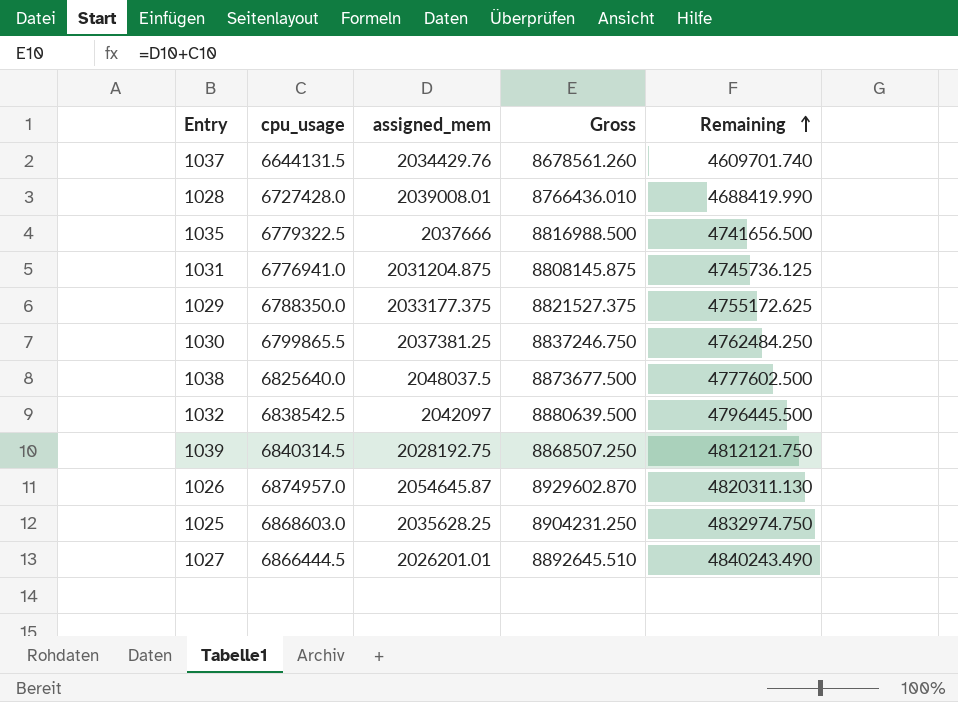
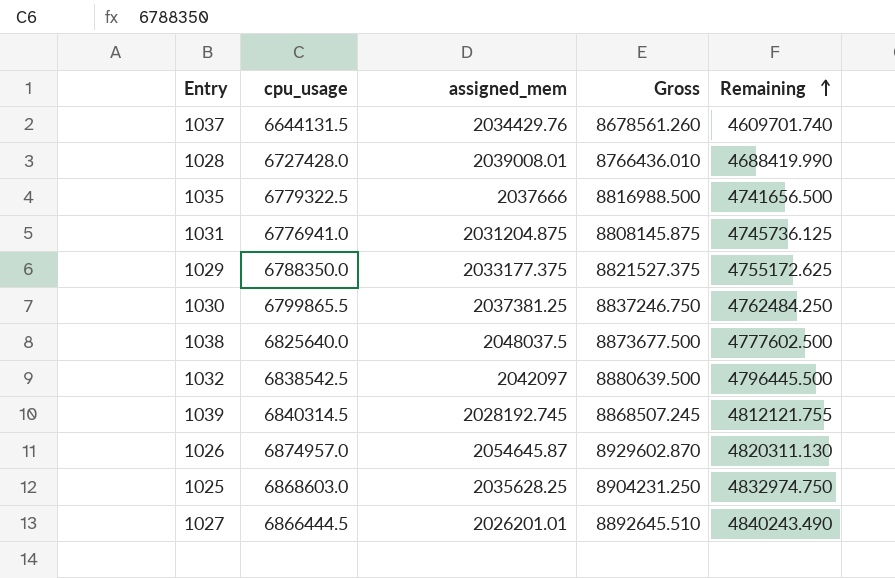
1039 | assigned_mem: 2028192.75 -> 2028192.745
1039 | Gross: 8868507.250 -> 8868507.245
1039 | Remaining: 4812121.750 -> 4812121.755

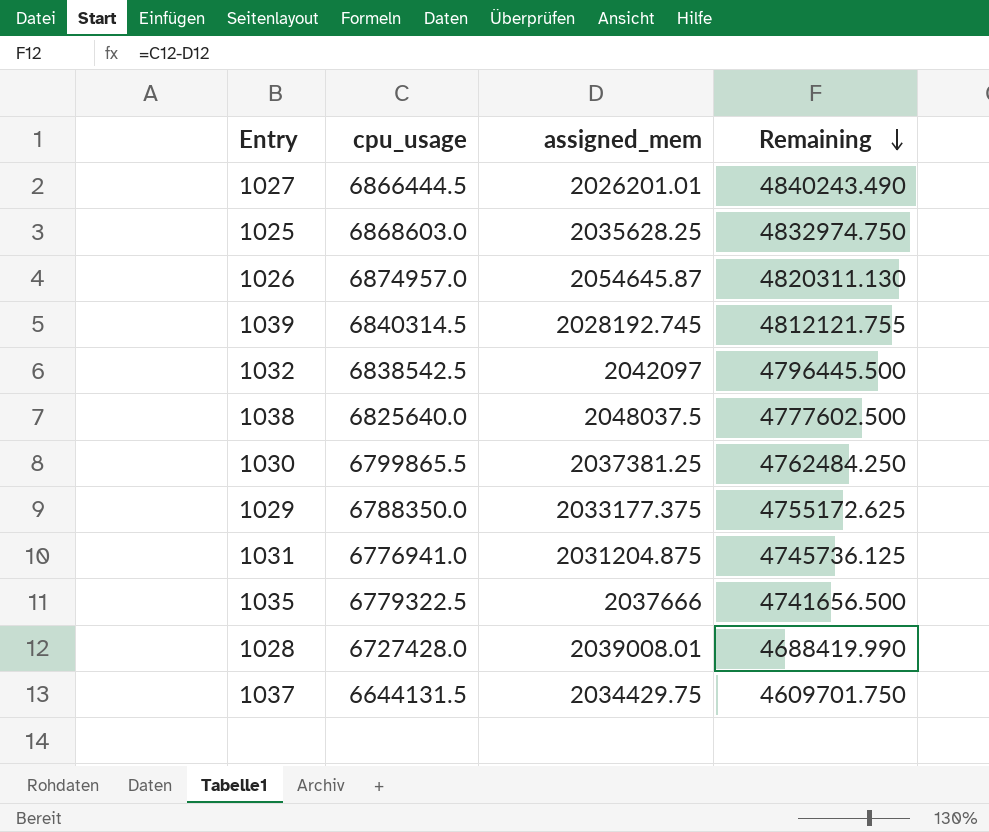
row order: Remaining ascending -> Remaining descending
column Gross | formula: [cpu_usage] + [assigned_mem] -> none
1037 | assigned_mem: 2034429.76 -> 2034429.75
1037 | Remaining: 4609701.740 -> 4609701.750

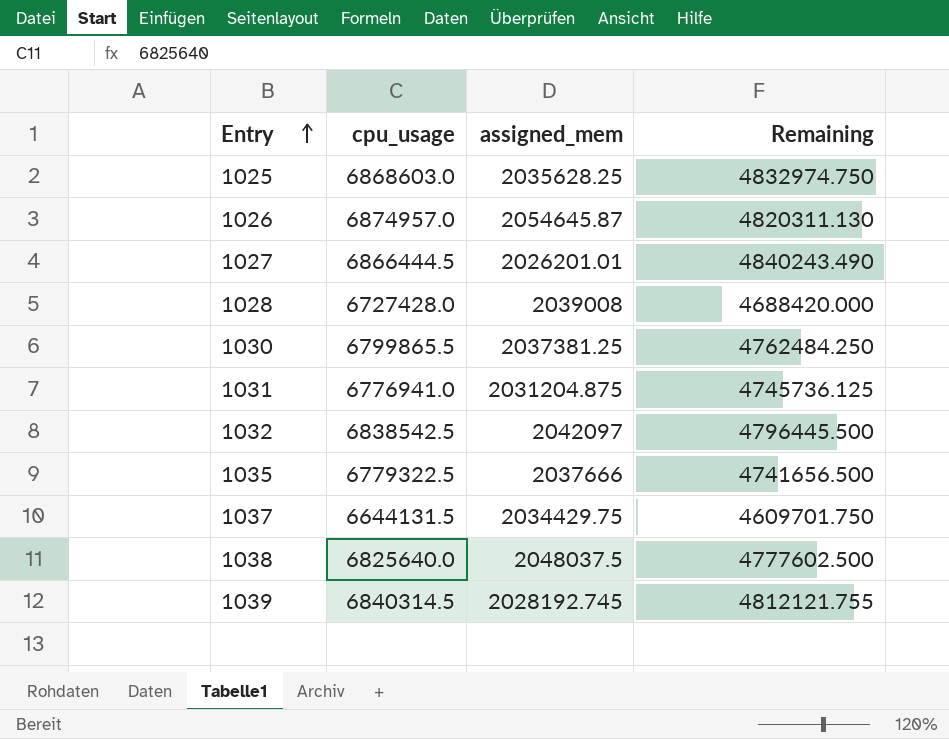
row order: Remaining descending -> Entry ascending
row 1029: 6788350.0 | 2033177.375 | 4755172.625 -> none
1028 | assigned_mem: 2039008.01 -> 2039008
1028 | Remaining: 4688419.990 -> 4688420.000

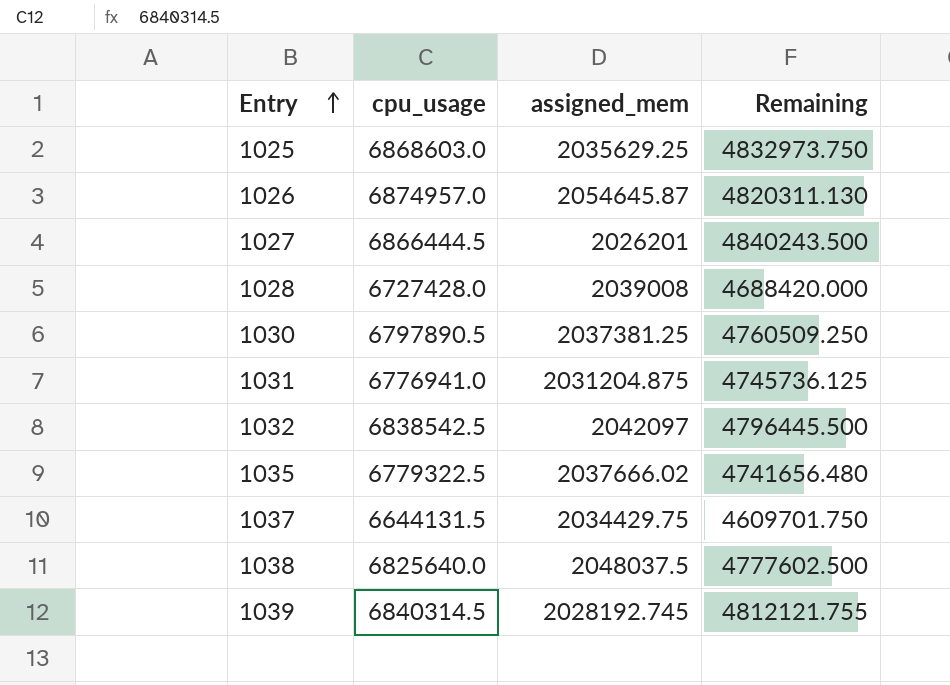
1025 | assigned_mem: 2035628.25 -> 2035629.25
1025 | Remaining: 4832974.750 -> 4832973.750
1027 | assigned_mem: 2026201.01 -> 2026201
1027 | Remaining: 4840243.490 -> 4840243.500
1030 | cpu_usage: 6799865.5 -> 6797890.5
1030 | Remaining: 4762484.250 -> 4760509.250
1035 | assigned_mem: 2037666 -> 2037666.02
1035 | Remaining: 4741656.500 -> 4741656.480

